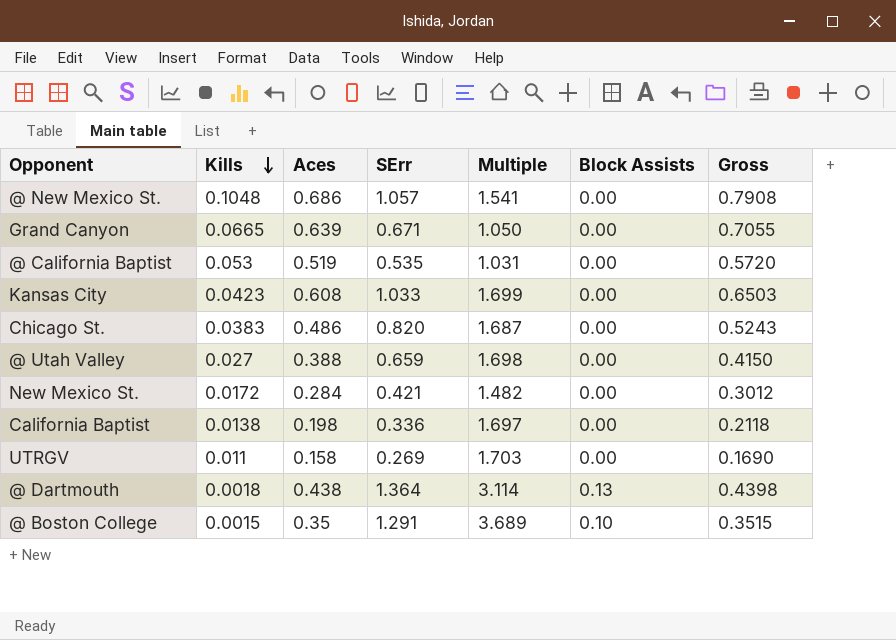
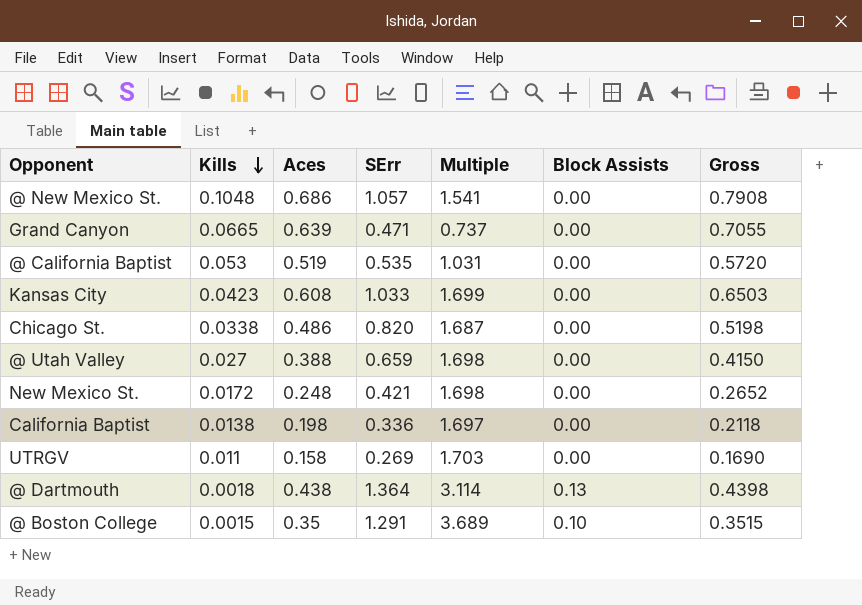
Grand Canyon | SErr: 0.671 -> 0.471
Grand Canyon | Multiple: 1.050 -> 0.737
Chicago St. | Kills: 0.0383 -> 0.0338
Chicago St. | Gross: 0.5243 -> 0.5198
New Mexico St. | Aces: 0.284 -> 0.248
New Mexico St. | Multiple: 1.482 -> 1.698
New Mexico St. | Gross: 0.3012 -> 0.2652

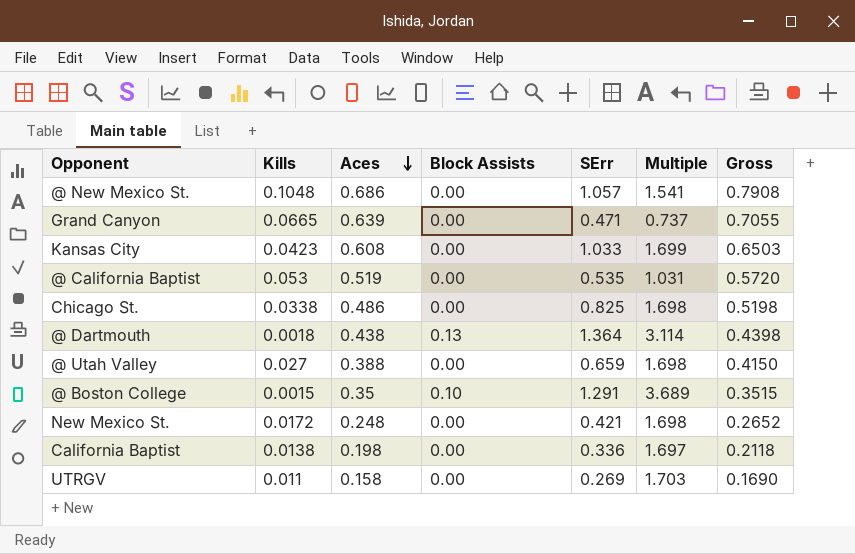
row order: Kills descending -> Aces descending
column Block Assists | position: 6 -> 4
Chicago St. | SErr: 0.820 -> 0.825
Chicago St. | Multiple: 1.687 -> 1.698

